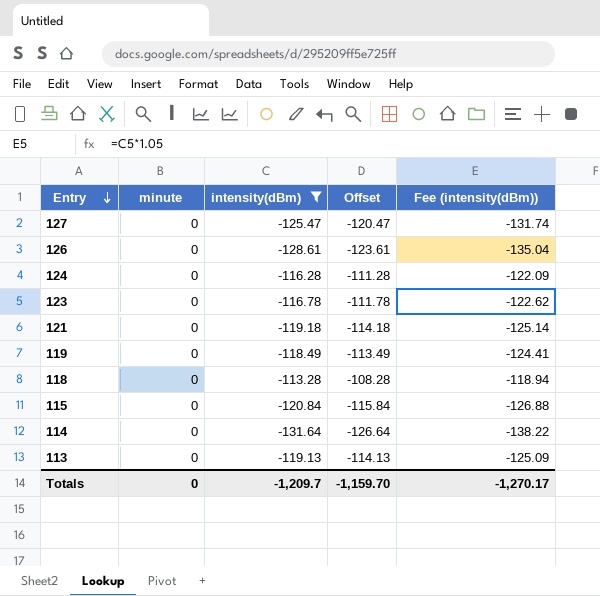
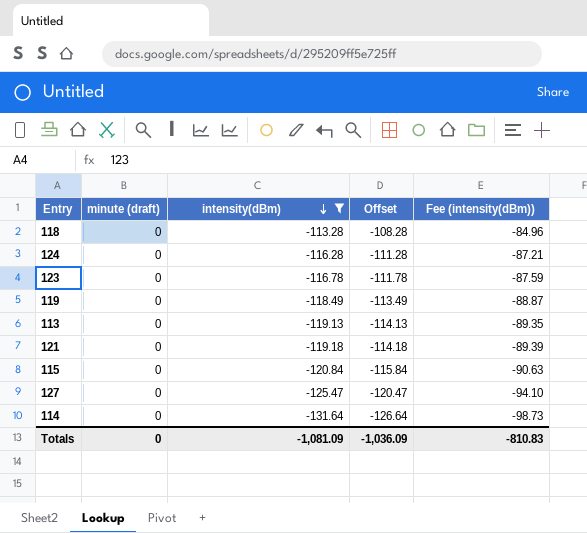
row order: Entry descending -> intensity(dBm) descending
column name: minute -> minute (draft)
column Fee (intensity(dBm)) | formula: [intensity(dBm)] * 1.05 -> [intensity(dBm)] * 0.75
row 126: 0 | -128.61 | -123.61 | -135.04 -> none
Totals | intensity(dBm): -1,209.7 -> -1,081.09
Totals | Offset: -1,159.70 -> -1,036.09
Totals | Fee (intensity(dBm)): -1,270.17 -> -810.83

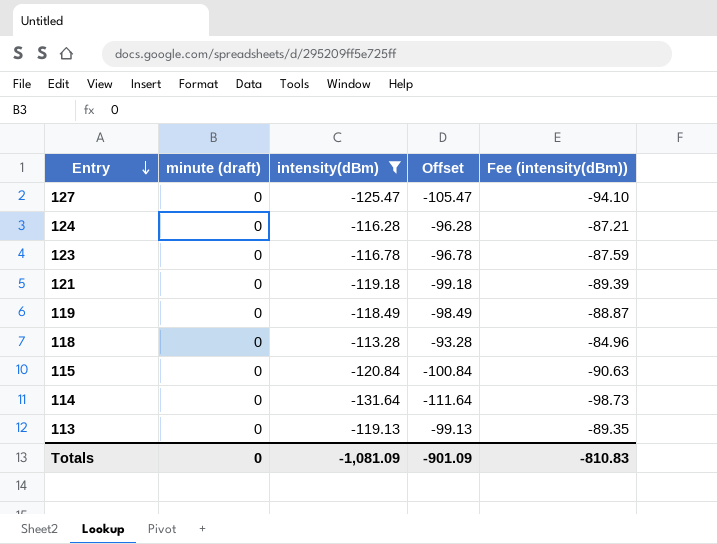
row order: intensity(dBm) descending -> Entry descending
column Offset | formula: [intensity(dBm)] + 5 -> [intensity(dBm)] + 20
Totals | Offset: -1,036.09 -> -901.09

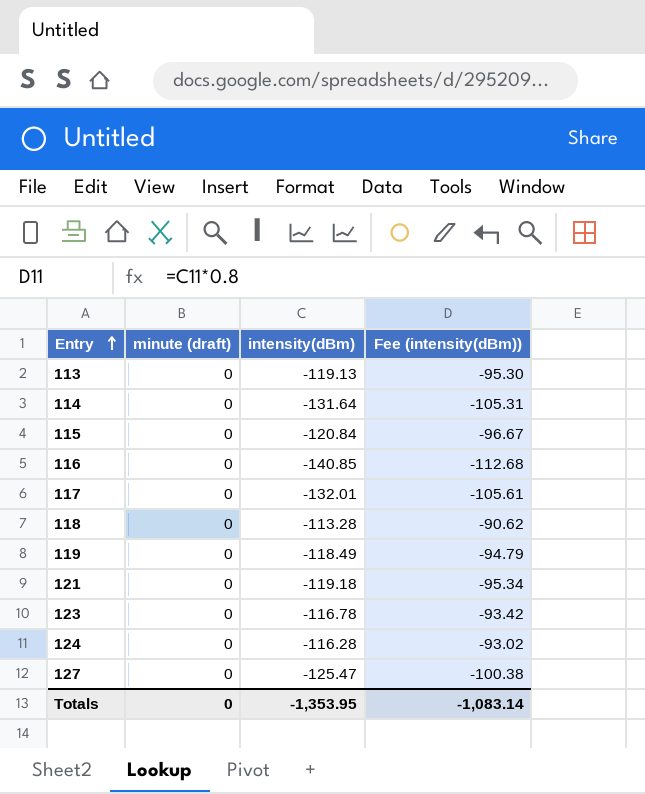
filter: intensity(dBm) >= -131.64 -> none
row order: Entry descending -> Entry ascending
column Offset | formula: [intensity(dBm)] + 20 -> none
column Fee (intensity(dBm)) | formula: [intensity(dBm)] * 0.75 -> [intensity(dBm)] * 0.8
Totals | intensity(dBm): -1,081.09 -> -1,353.95
Totals | Fee (intensity(dBm)): -810.83 -> -1,083.14

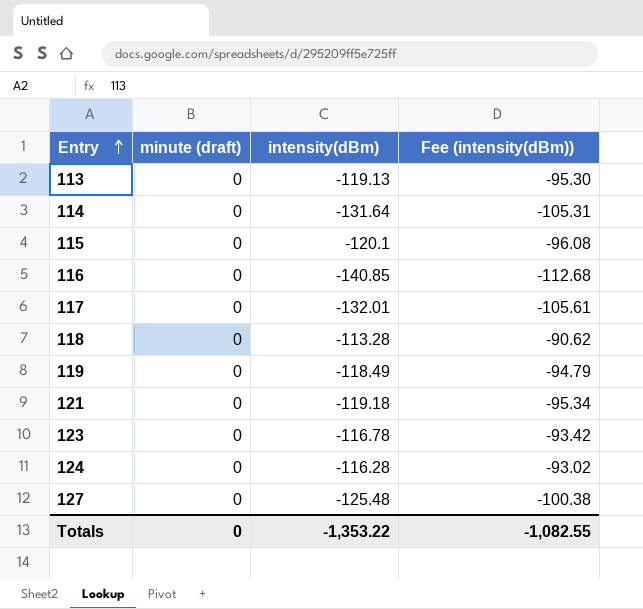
115 | intensity(dBm): -120.84 -> -120.1
115 | Fee (intensity(dBm)): -96.67 -> -96.08
127 | intensity(dBm): -125.47 -> -125.48
Totals | intensity(dBm): -1,353.95 -> -1,353.22
Totals | Fee (intensity(dBm)): -1,083.14 -> -1,082.55

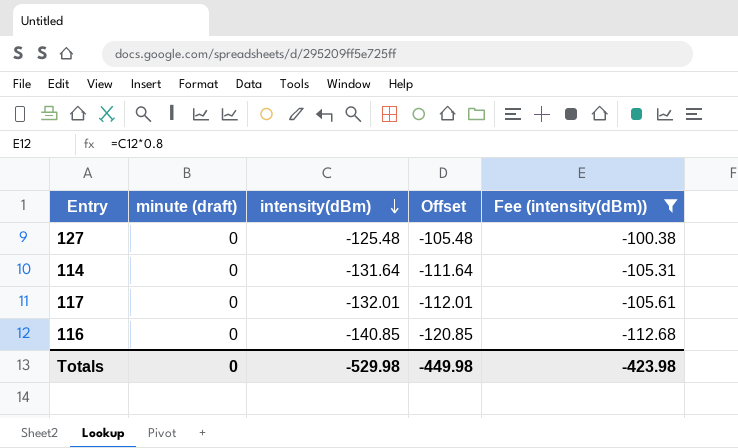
filter: none -> Fee (intensity(dBm)) <= -100.38
row order: Entry ascending -> intensity(dBm) descending
column Offset | formula: none -> [intensity(dBm)] + 20
Totals | intensity(dBm): -1,353.22 -> -529.98
Totals | Fee (intensity(dBm)): -1,082.55 -> -423.98

